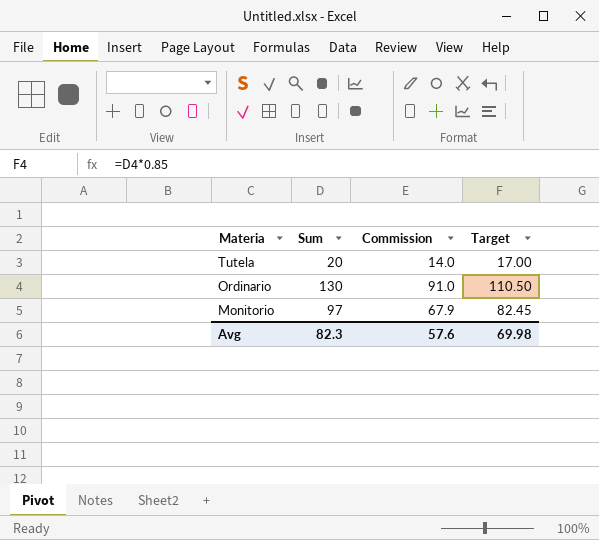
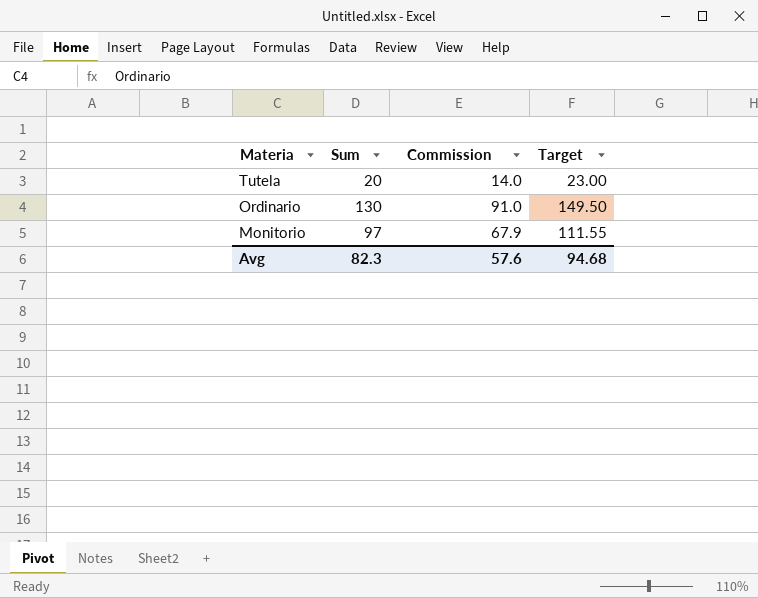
column Target | formula: [Sum] * 0.85 -> [Sum] * 1.15
Avg | Target: 69.98 -> 94.68

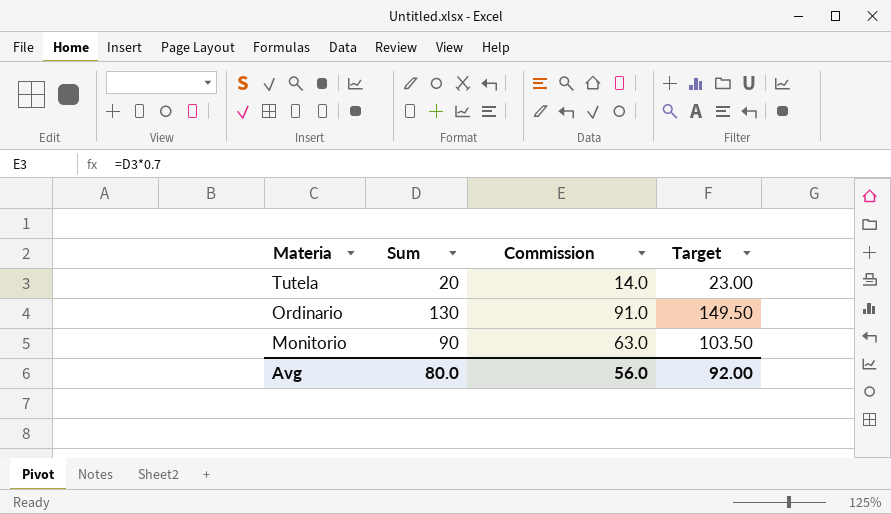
Monitorio | Sum: 97 -> 90
Monitorio | Commission: 67.9 -> 63.0
Monitorio | Target: 111.55 -> 103.50
Avg | Sum: 82.3 -> 80.0
Avg | Commission: 57.6 -> 56.0
Avg | Target: 94.68 -> 92.00

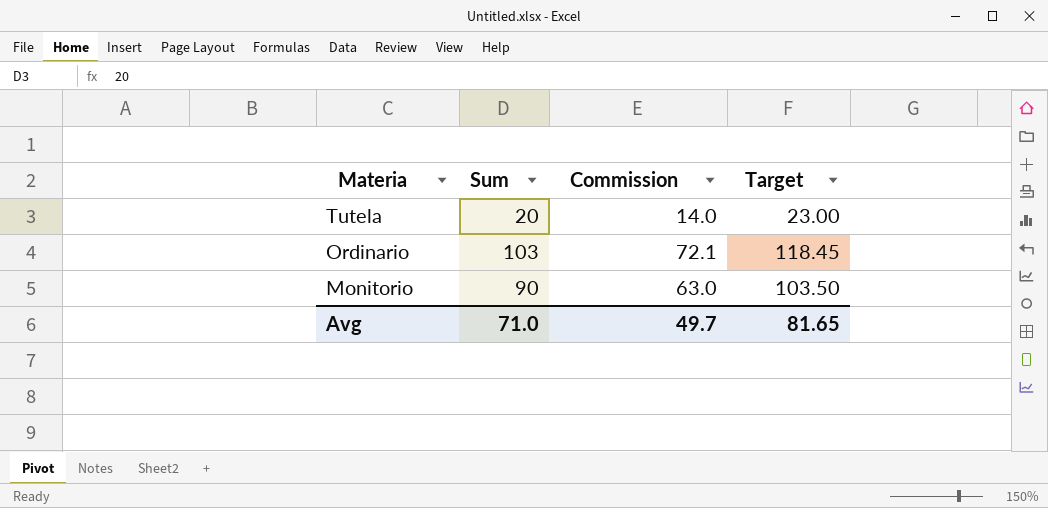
Ordinario | Sum: 130 -> 103
Ordinario | Commission: 91.0 -> 72.1
Ordinario | Target: 149.50 -> 118.45
Avg | Sum: 80.0 -> 71.0
Avg | Commission: 56.0 -> 49.7
Avg | Target: 92.00 -> 81.65

